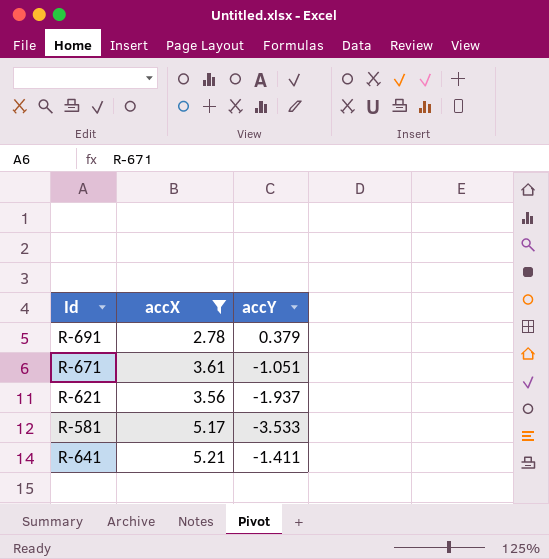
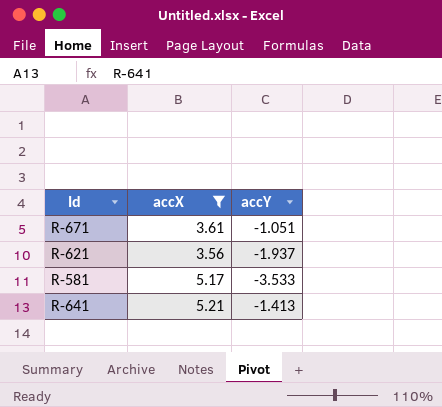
row R-691: 2.78 | 0.379 -> none
R-641 | accY: -1.411 -> -1.413

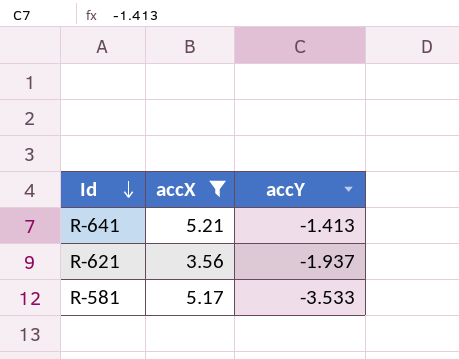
row order: none -> Id descending
row R-671: 3.61 | -1.051 -> none

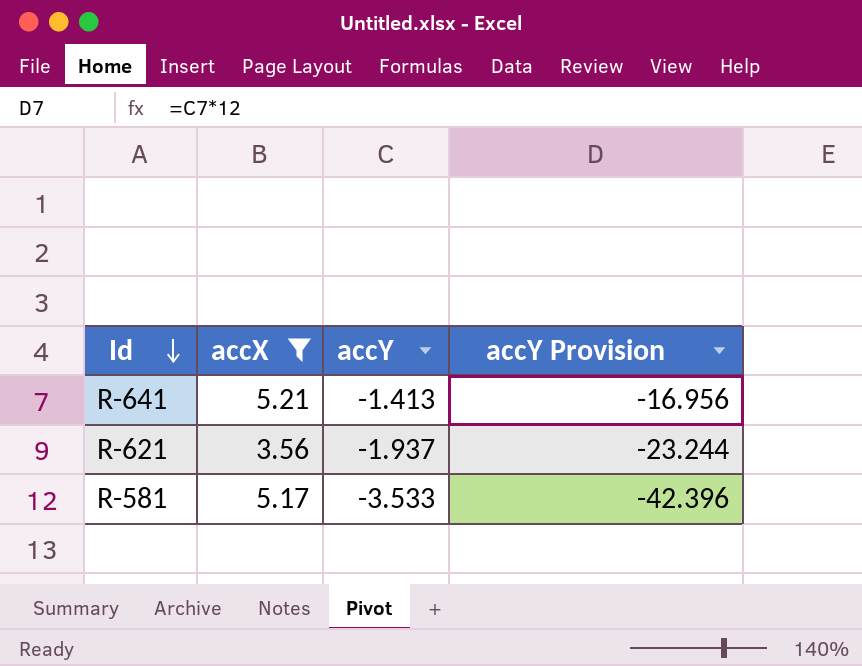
column accY Provision | formula: none -> [accY] * 12

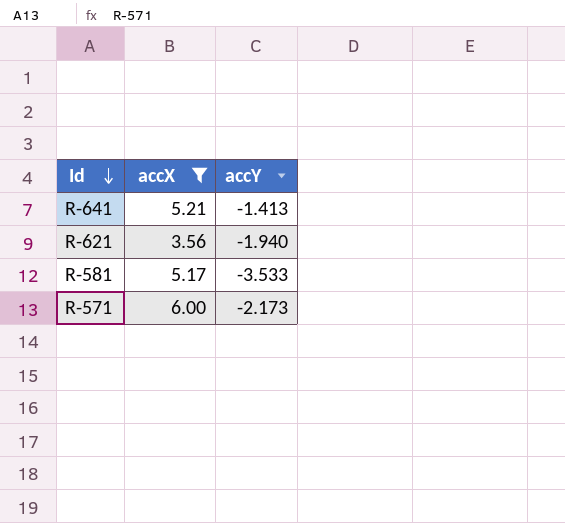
column accY Provision | formula: [accY] * 12 -> none
R-621 | accY: -1.937 -> -1.940
row R-571: none -> 6.00 | -2.173

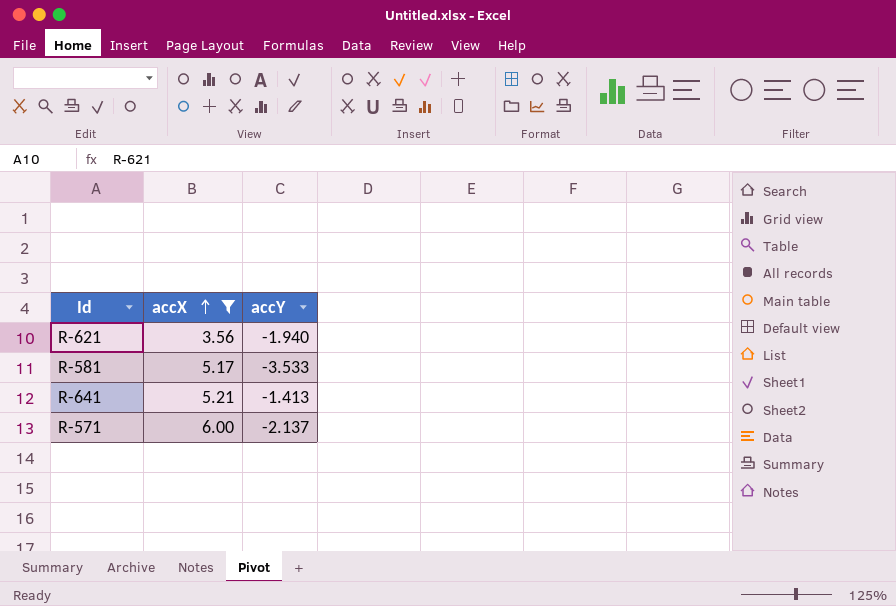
row order: Id descending -> accX ascending
R-571 | accY: -2.173 -> -2.137

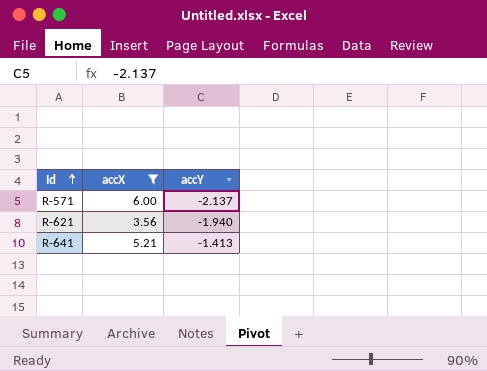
row order: accX ascending -> Id ascending
row R-581: 5.17 | -3.533 -> none

